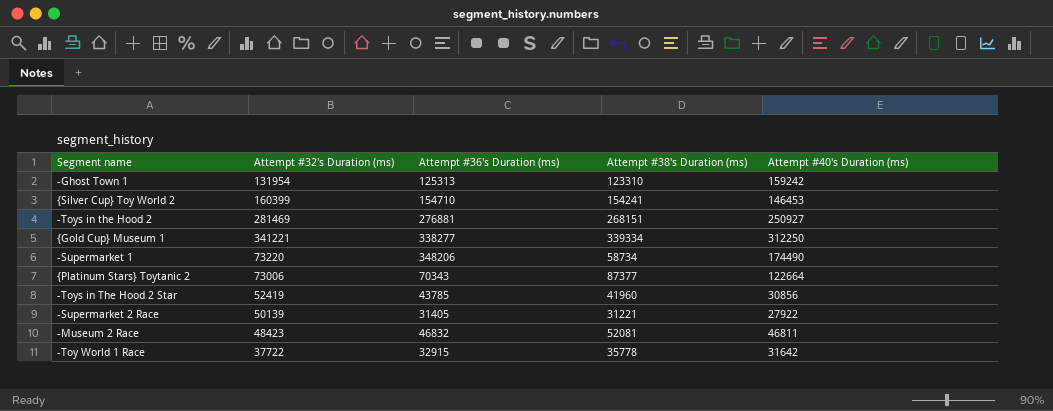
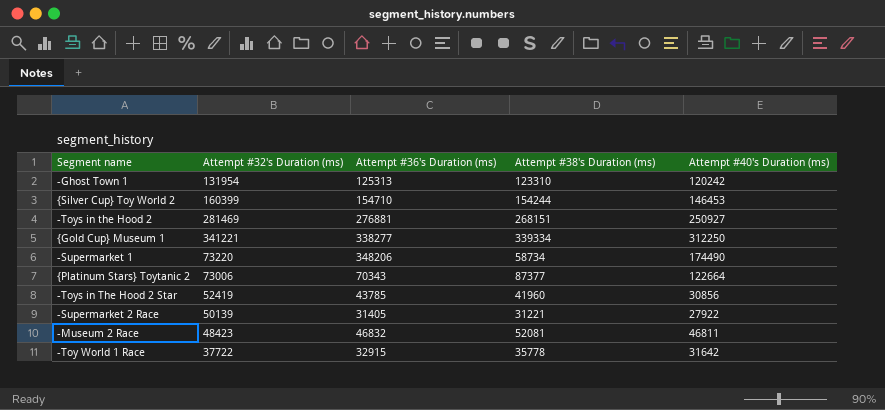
-Ghost Town 1 | Attempt #40's Duration (ms): 159242 -> 120242
{Silver Cup} Toy World 2 | Attempt #38's Duration (ms): 154241 -> 154244

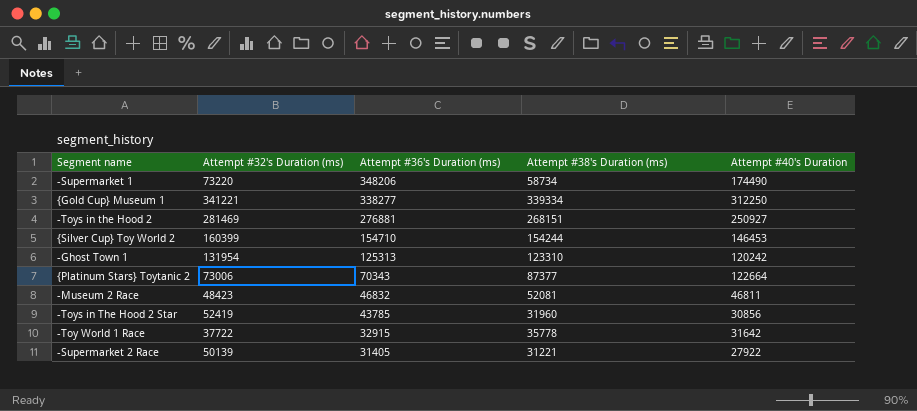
row order: none -> Attempt #36's Duration (ms) descending
column name: Attempt #40's Duration (ms) -> Attempt #40's Duration
-Toys in The Hood 2 Star | Attempt #38's Duration (ms): 41960 -> 31960

